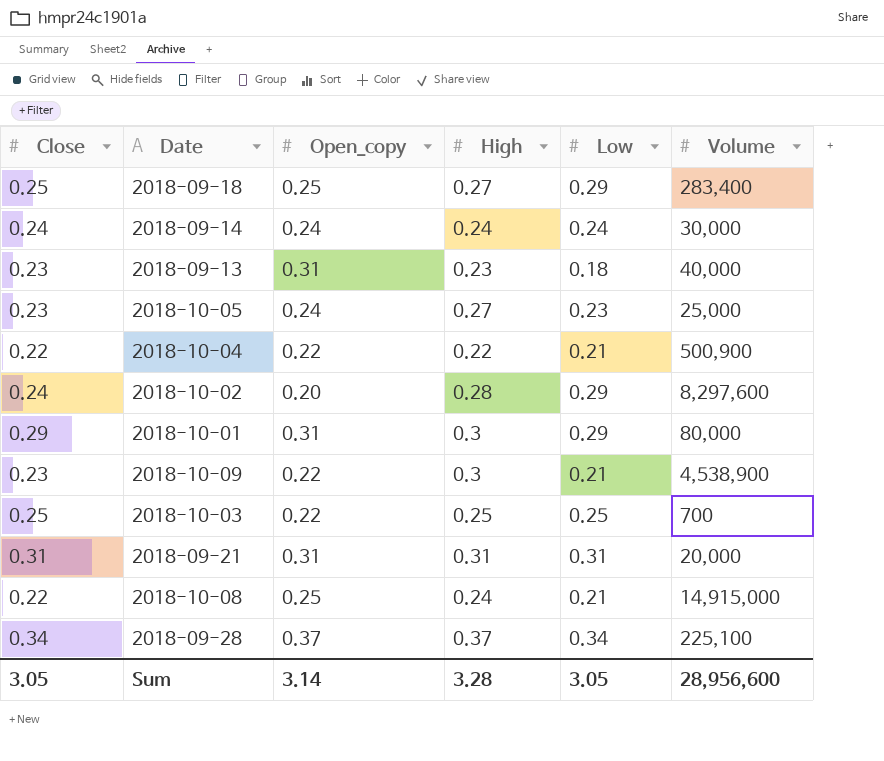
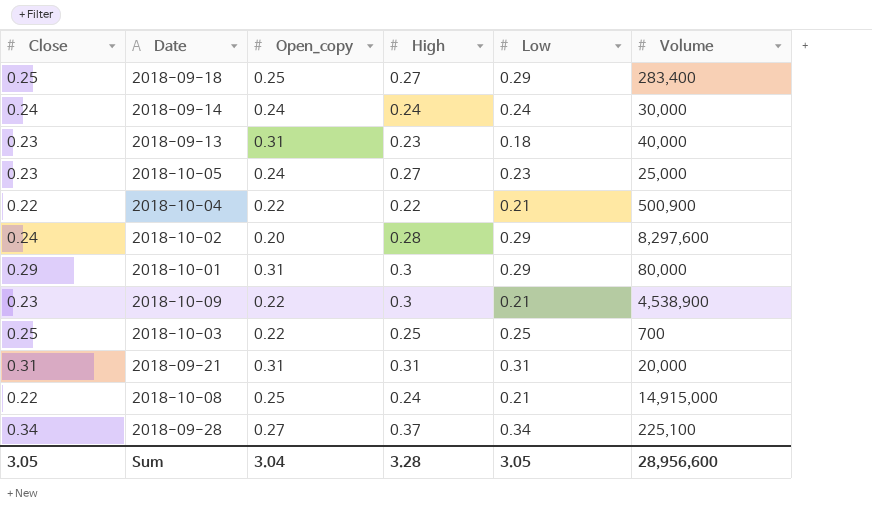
2018-09-28 | Open_copy: 0.37 -> 0.27
Sum | Open_copy: 3.14 -> 3.04

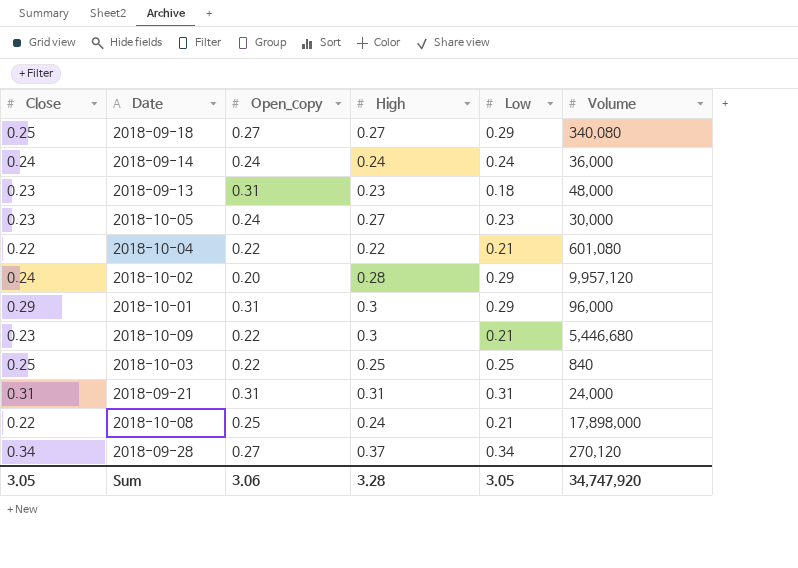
2018-09-18 | Open_copy: 0.25 -> 0.27
2018-09-18 | Volume: 283,400 -> 340,080
2018-09-14 | Volume: 30,000 -> 36,000
2018-09-13 | Volume: 40,000 -> 48,000
2018-10-05 | Volume: 25,000 -> 30,000
2018-10-04 | Volume: 500,900 -> 601,080
2018-10-02 | Volume: 8,297,600 -> 9,957,120
2018-10-01 | Volume: 80,000 -> 96,000
2018-10-09 | Volume: 4,538,900 -> 5,446,680
2018-10-03 | Volume: 700 -> 840
2018-09-21 | Volume: 20,000 -> 24,000
2018-10-08 | Volume: 14,915,000 -> 17,898,000
2018-09-28 | Volume: 225,100 -> 270,120
Sum | Open_copy: 3.04 -> 3.06
Sum | Volume: 28,956,600 -> 34,747,920

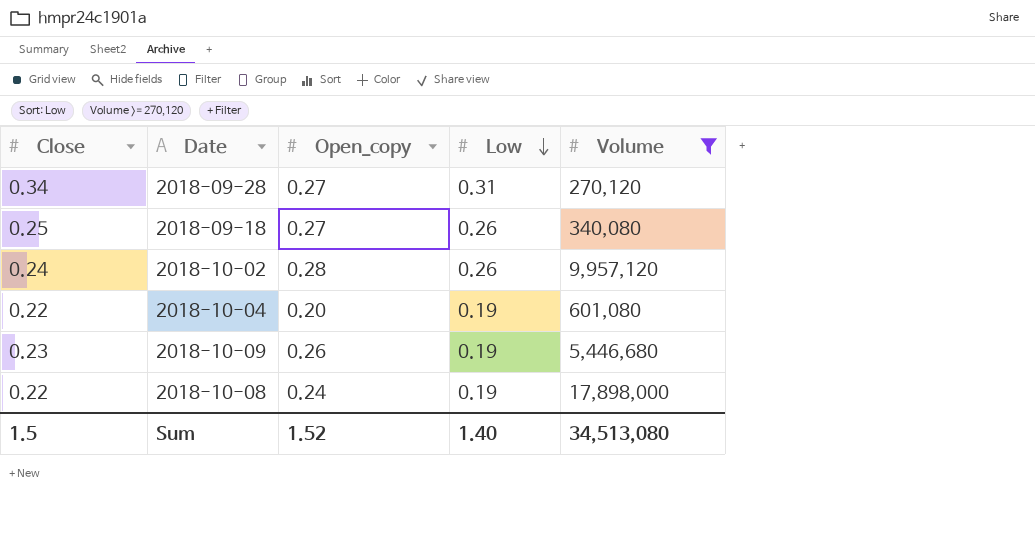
filter: none -> Volume >= 270,120
row order: none -> Low descending
column High | position: 4 -> none
2018-09-28 | Low: 0.34 -> 0.31
2018-09-18 | Low: 0.29 -> 0.26
2018-10-02 | Open_copy: 0.20 -> 0.28
2018-10-02 | Low: 0.29 -> 0.26
2018-10-04 | Open_copy: 0.22 -> 0.20
2018-10-04 | Low: 0.21 -> 0.19
2018-10-09 | Open_copy: 0.22 -> 0.26
2018-10-09 | Low: 0.21 -> 0.19
2018-10-08 | Open_copy: 0.25 -> 0.24
2018-10-08 | Low: 0.21 -> 0.19
Sum | Close: 3.05 -> 1.5
Sum | Open_copy: 3.06 -> 1.52
Sum | Low: 3.05 -> 1.40
Sum | Volume: 34,747,920 -> 34,513,080

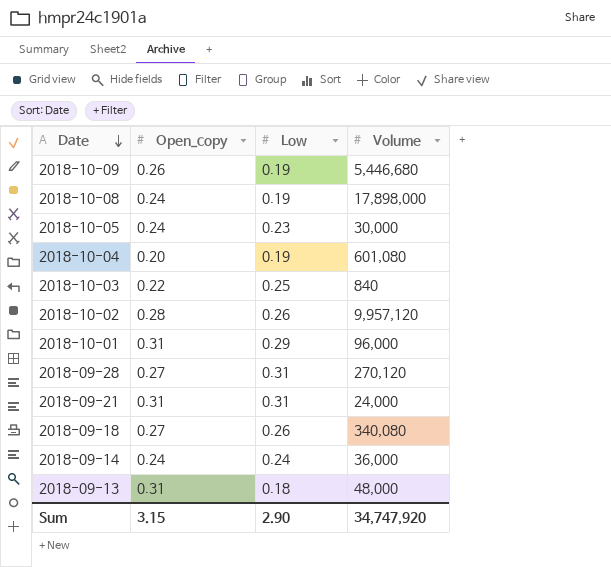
filter: Volume >= 270,120 -> none
row order: Low descending -> Date descending
column Close | position: 1 -> none
Sum | Open_copy: 1.52 -> 3.15
Sum | Low: 1.40 -> 2.90
Sum | Volume: 34,513,080 -> 34,747,920

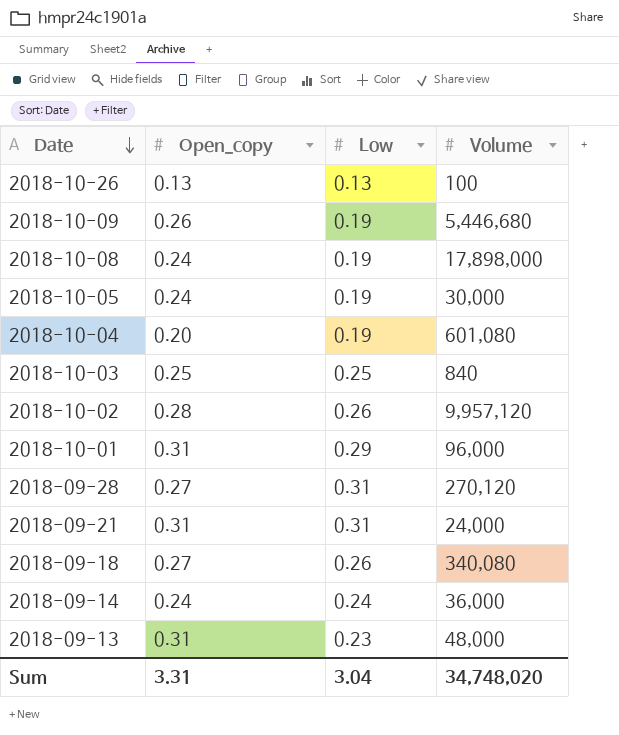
row 2018-10-26: none -> 0.13 | 0.13 | 100
2018-10-05 | Low: 0.23 -> 0.19
2018-10-03 | Open_copy: 0.22 -> 0.25
2018-09-13 | Low: 0.18 -> 0.23
Sum | Open_copy: 3.15 -> 3.31
Sum | Low: 2.90 -> 3.04
Sum | Volume: 34,747,920 -> 34,748,020

